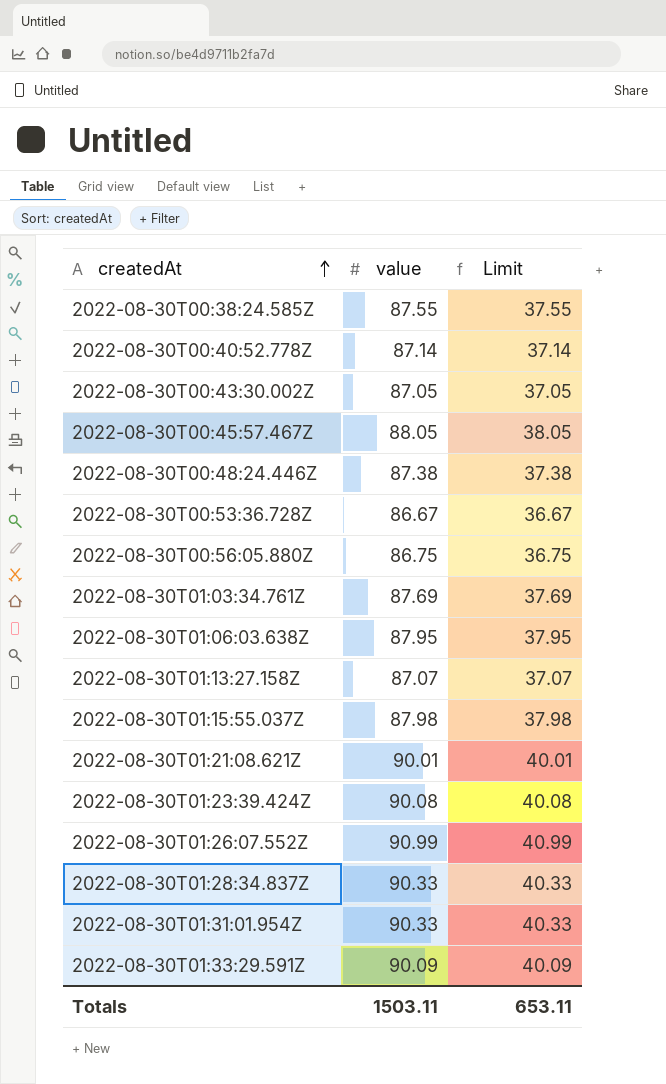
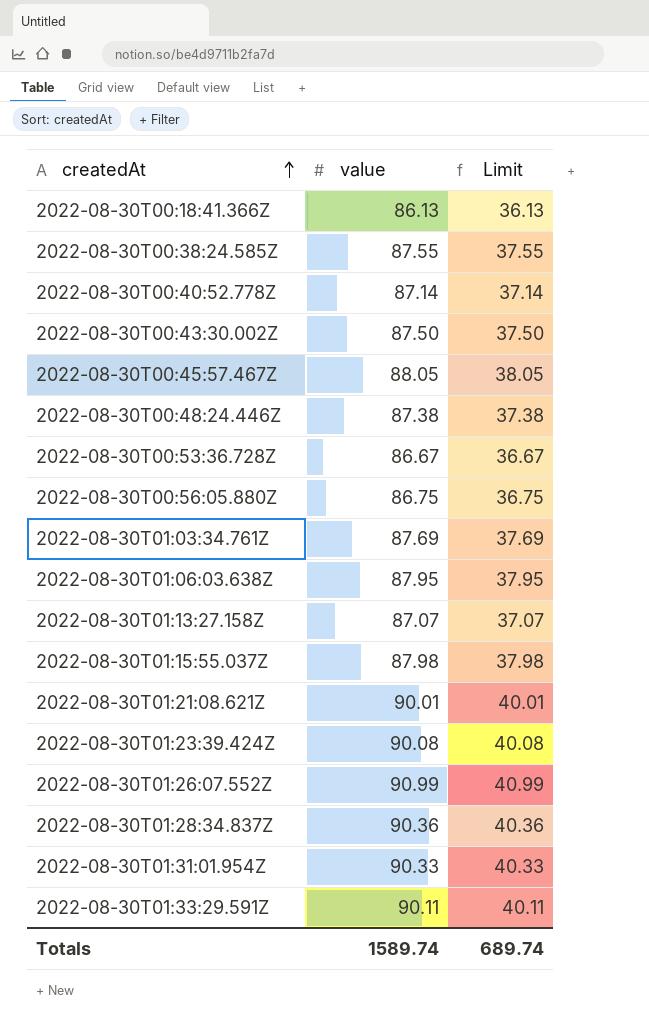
row 2022-08-30T00:18:41.366Z: none -> 86.13 | 36.13
2022-08-30T00:43:30.002Z | value: 87.05 -> 87.50
2022-08-30T00:43:30.002Z | Limit: 37.05 -> 37.50
2022-08-30T01:28:34.837Z | value: 90.33 -> 90.36
2022-08-30T01:28:34.837Z | Limit: 40.33 -> 40.36
2022-08-30T01:33:29.591Z | value: 90.09 -> 90.11
2022-08-30T01:33:29.591Z | Limit: 40.09 -> 40.11
Totals | value: 1503.11 -> 1589.74
Totals | Limit: 653.11 -> 689.74

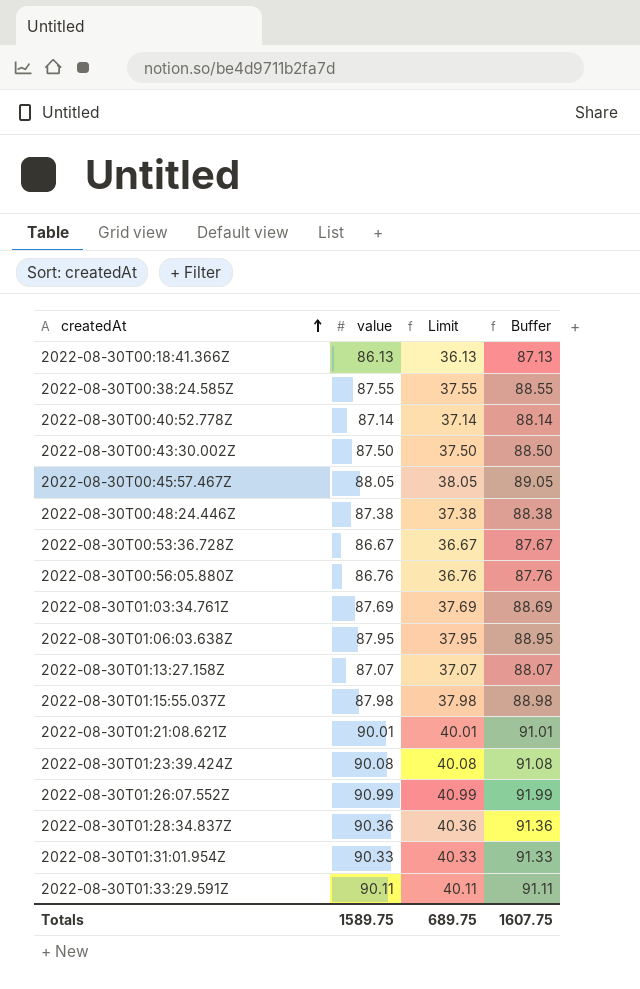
column Buffer | formula: none -> [value] + 1
2022-08-30T00:56:05.880Z | value: 86.75 -> 86.76
2022-08-30T00:56:05.880Z | Limit: 36.75 -> 36.76
Totals | value: 1589.74 -> 1589.75
Totals | Limit: 689.74 -> 689.75

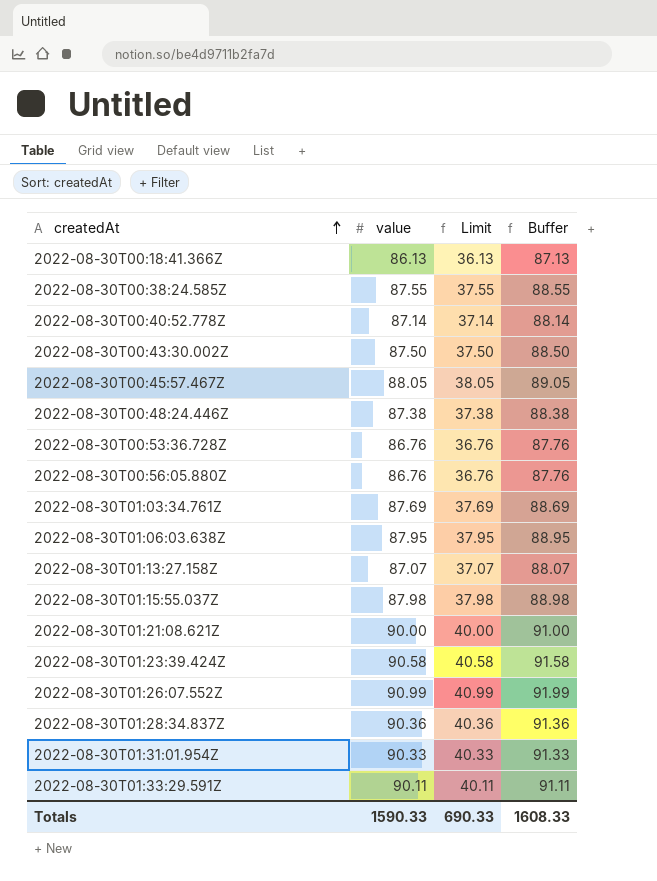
2022-08-30T00:53:36.728Z | value: 86.67 -> 86.76
2022-08-30T00:53:36.728Z | Limit: 36.67 -> 36.76
2022-08-30T00:53:36.728Z | Buffer: 87.67 -> 87.76
2022-08-30T01:21:08.621Z | value: 90.01 -> 90.00
2022-08-30T01:21:08.621Z | Limit: 40.01 -> 40.00
2022-08-30T01:21:08.621Z | Buffer: 91.01 -> 91.00
2022-08-30T01:23:39.424Z | value: 90.08 -> 90.58
2022-08-30T01:23:39.424Z | Limit: 40.08 -> 40.58
2022-08-30T01:23:39.424Z | Buffer: 91.08 -> 91.58
Totals | value: 1589.75 -> 1590.33
Totals | Limit: 689.75 -> 690.33
Totals | Buffer: 1607.75 -> 1608.33

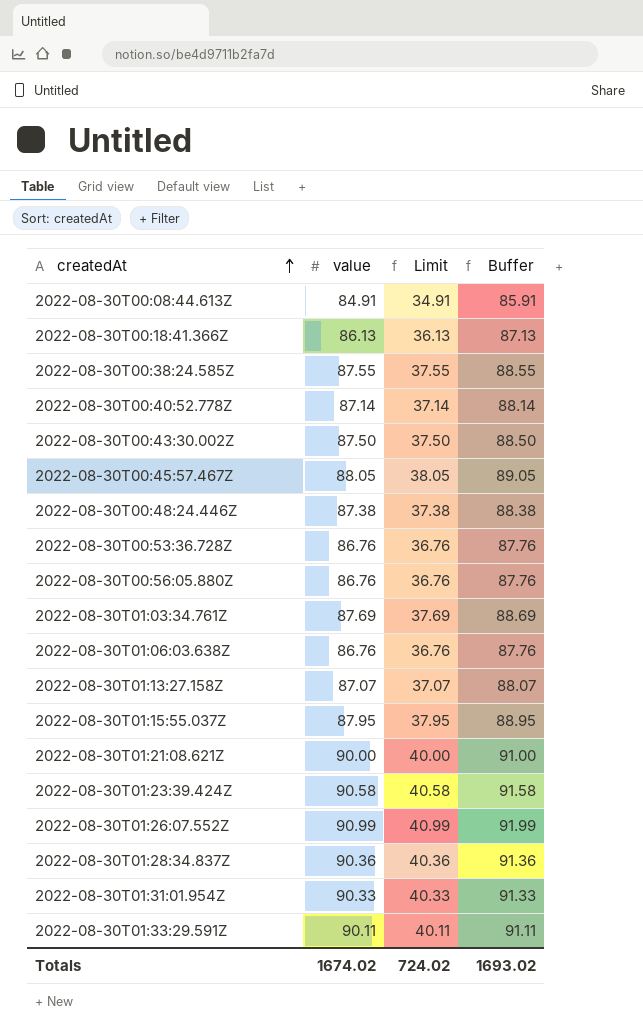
row 2022-08-30T00:08:44.613Z: none -> 84.91 | 34.91 | 85.91
2022-08-30T01:06:03.638Z | value: 87.95 -> 86.76
2022-08-30T01:06:03.638Z | Limit: 37.95 -> 36.76
2022-08-30T01:06:03.638Z | Buffer: 88.95 -> 87.76
2022-08-30T01:15:55.037Z | value: 87.98 -> 87.95
2022-08-30T01:15:55.037Z | Limit: 37.98 -> 37.95
2022-08-30T01:15:55.037Z | Buffer: 88.98 -> 88.95
Totals | value: 1590.33 -> 1674.02
Totals | Limit: 690.33 -> 724.02
Totals | Buffer: 1608.33 -> 1693.02

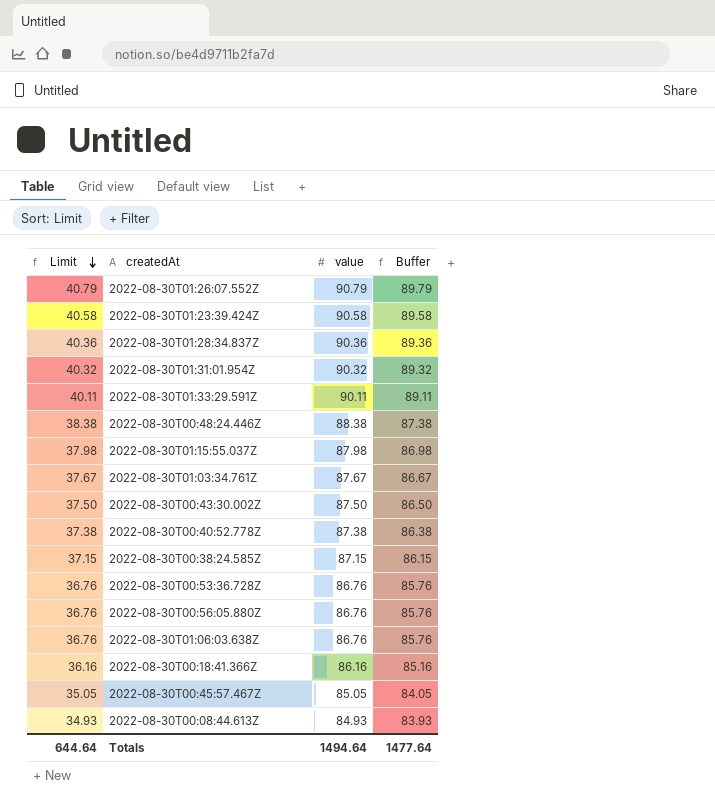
row order: createdAt ascending -> Limit descending
column Limit | position: 3 -> 1
column Buffer | formula: [value] + 1 -> [value] - 1
row 2022-08-30T01:13:27.158Z: 87.07 | 37.07 | 88.07 -> none
row 2022-08-30T01:21:08.621Z: 90.00 | 40.00 | 91.00 -> none
2022-08-30T01:26:07.552Z | Limit: 40.99 -> 40.79
2022-08-30T01:26:07.552Z | value: 90.99 -> 90.79
2022-08-30T01:31:01.954Z | Limit: 40.33 -> 40.32
2022-08-30T01:31:01.954Z | value: 90.33 -> 90.32
2022-08-30T00:48:24.446Z | Limit: 37.38 -> 38.38
2022-08-30T00:48:24.446Z | value: 87.38 -> 88.38
2022-08-30T01:15:55.037Z | Limit: 37.95 -> 37.98
2022-08-30T01:15:55.037Z | value: 87.95 -> 87.98
2022-08-30T01:03:34.761Z | Limit: 37.69 -> 37.67
2022-08-30T01:03:34.761Z | value: 87.69 -> 87.67
2022-08-30T00:40:52.778Z | Limit: 37.14 -> 37.38
2022-08-30T00:40:52.778Z | value: 87.14 -> 87.38
2022-08-30T00:38:24.585Z | Limit: 37.55 -> 37.15
2022-08-30T00:38:24.585Z | value: 87.55 -> 87.15
2022-08-30T00:18:41.366Z | Limit: 36.13 -> 36.16
2022-08-30T00:18:41.366Z | value: 86.13 -> 86.16
2022-08-30T00:45:57.467Z | Limit: 38.05 -> 35.05
2022-08-30T00:45:57.467Z | value: 88.05 -> 85.05
2022-08-30T00:08:44.613Z | Limit: 34.91 -> 34.93
2022-08-30T00:08:44.613Z | value: 84.91 -> 84.93
Totals | Limit: 724.02 -> 644.64
Totals | value: 1674.02 -> 1494.64
Totals | Buffer: 1693.02 -> 1477.64

